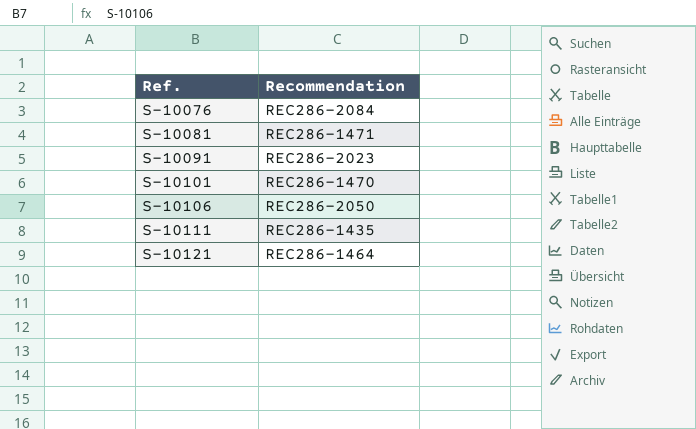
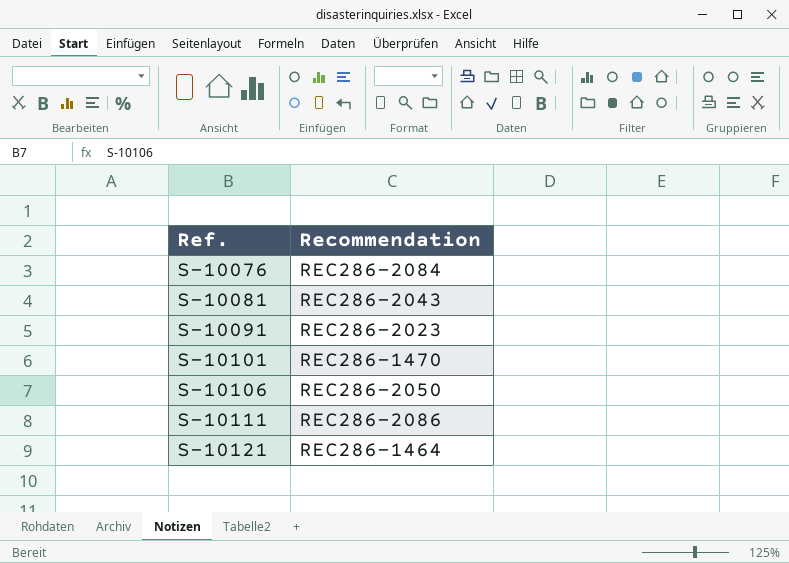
S-10081 | Recommendation: REC286-1471 -> REC286-2043
S-10111 | Recommendation: REC286-1435 -> REC286-2086

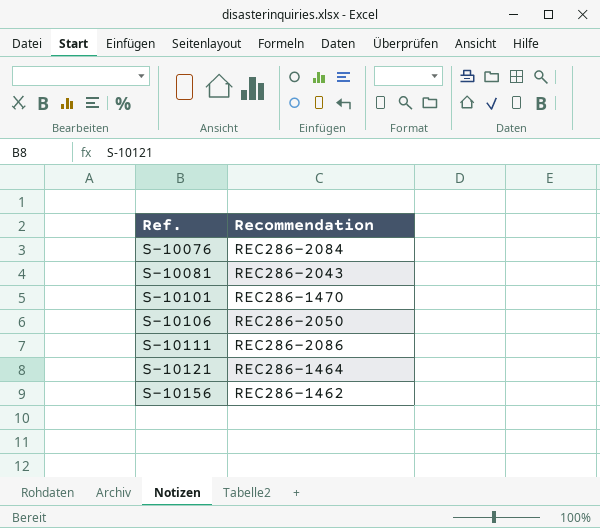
row S-10091: REC286-2023 -> none
row S-10156: none -> REC286-1462

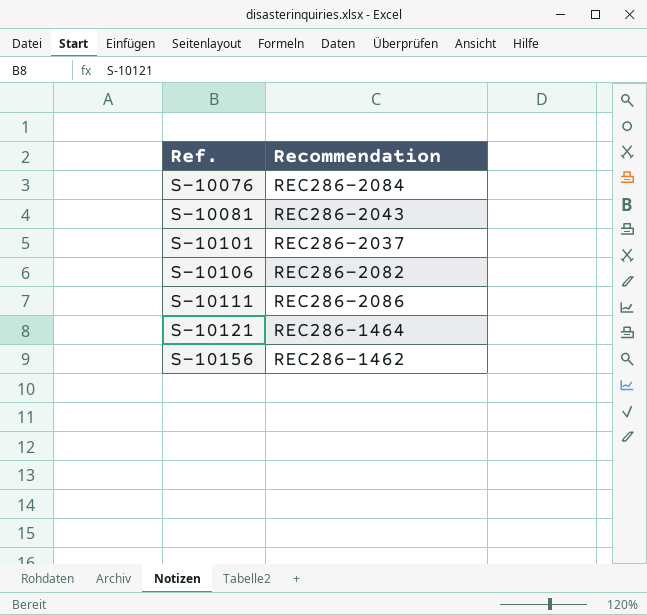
S-10101 | Recommendation: REC286-1470 -> REC286-2037
S-10106 | Recommendation: REC286-2050 -> REC286-2082

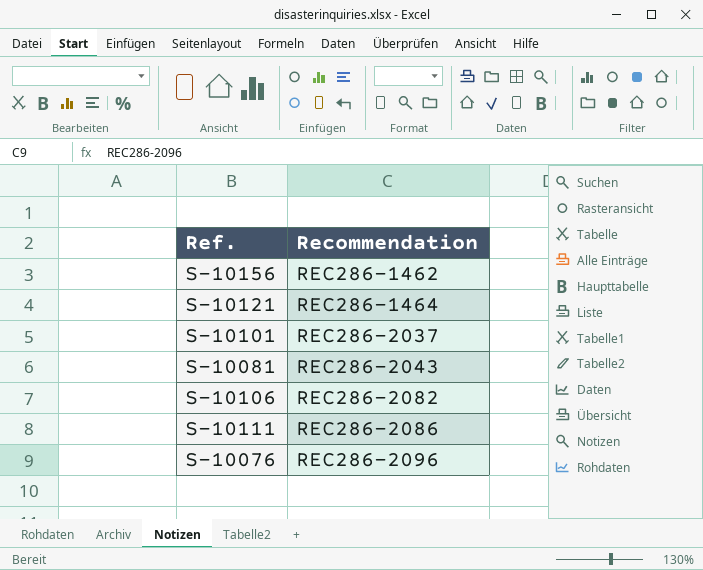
row order: Ref. ascending -> Recommendation ascending
S-10076 | Recommendation: REC286-2084 -> REC286-2096

